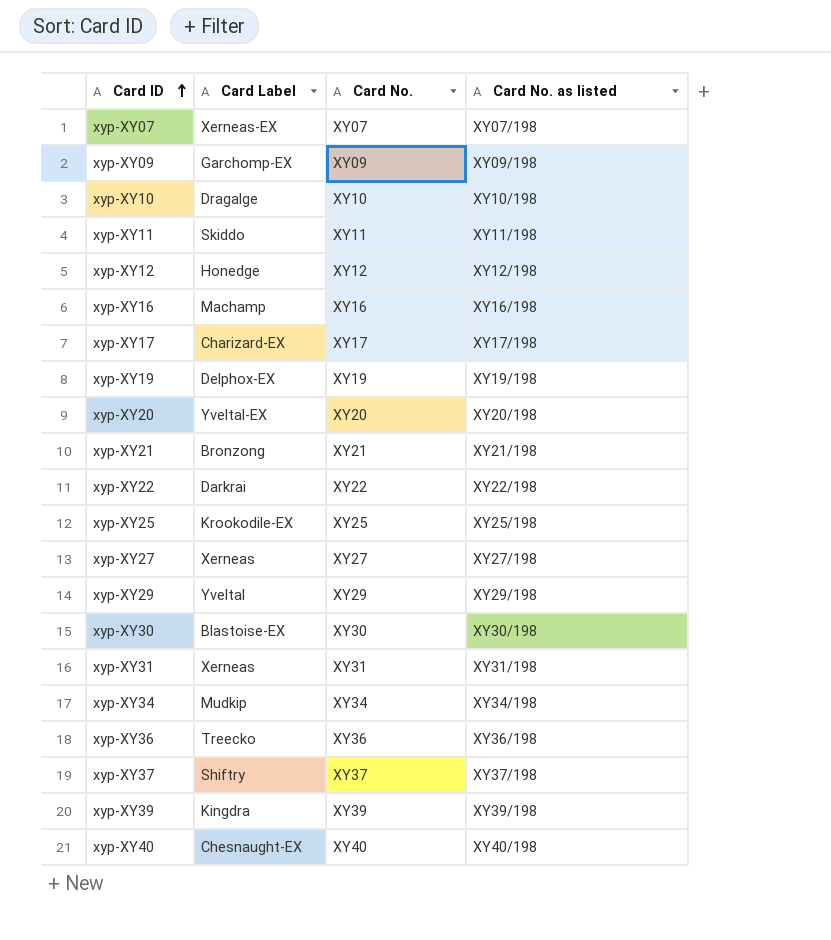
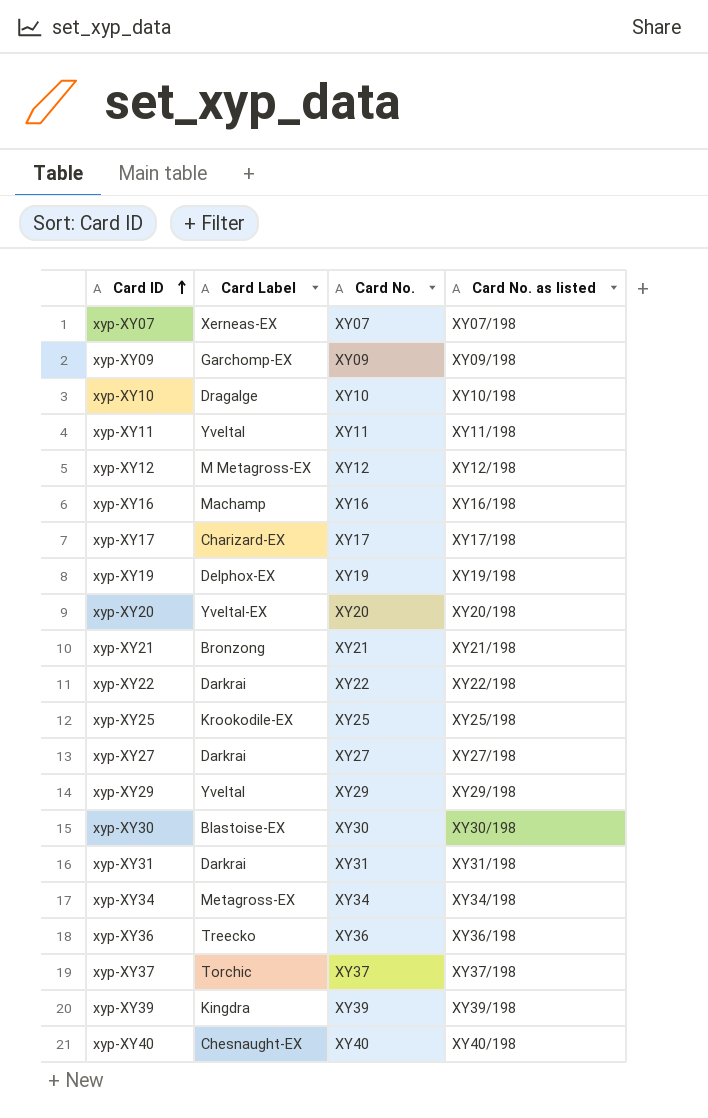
xyp-XY11 | Card Label: Skiddo -> Yveltal
xyp-XY12 | Card Label: Honedge -> M Metagross-EX
xyp-XY27 | Card Label: Xerneas -> Darkrai
xyp-XY31 | Card Label: Xerneas -> Darkrai
xyp-XY34 | Card Label: Mudkip -> Metagross-EX
xyp-XY37 | Card Label: Shiftry -> Torchic

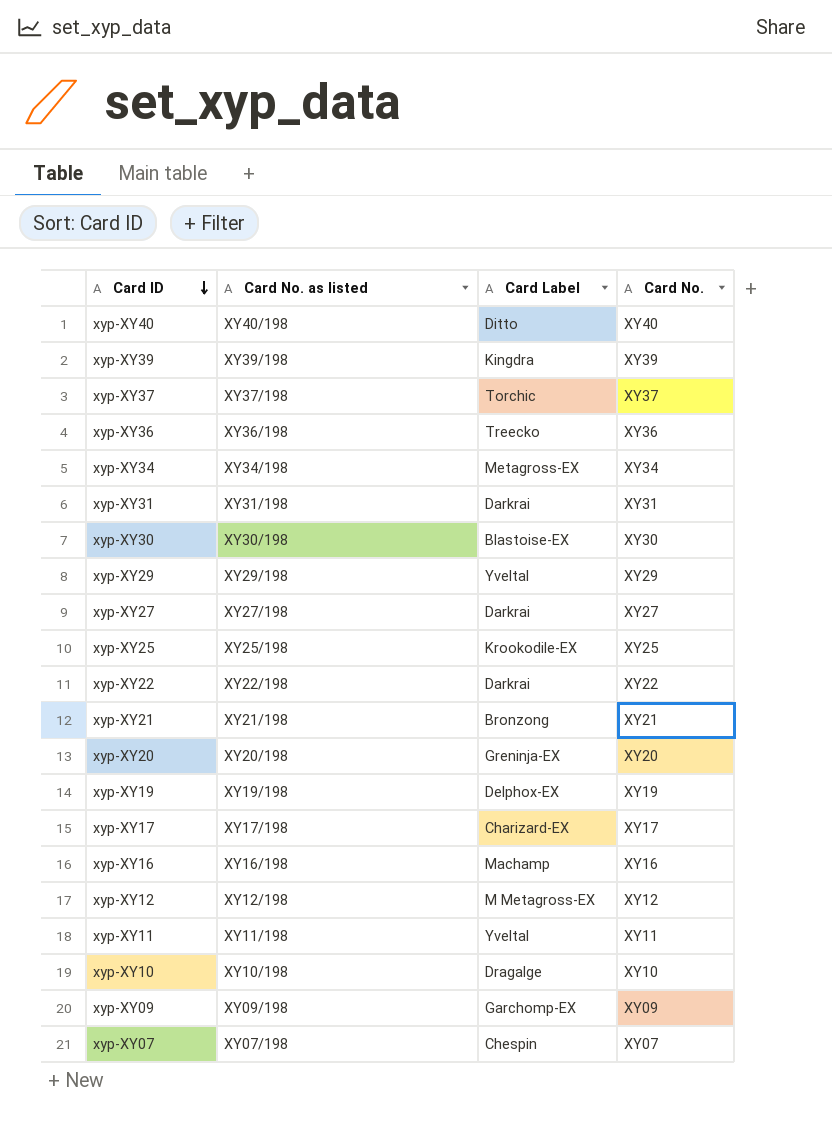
row order: Card ID ascending -> Card ID descending
column Card No. as listed | position: 4 -> 2
xyp-XY40 | Card Label: Chesnaught-EX -> Ditto
xyp-XY20 | Card Label: Yveltal-EX -> Greninja-EX
xyp-XY07 | Card Label: Xerneas-EX -> Chespin

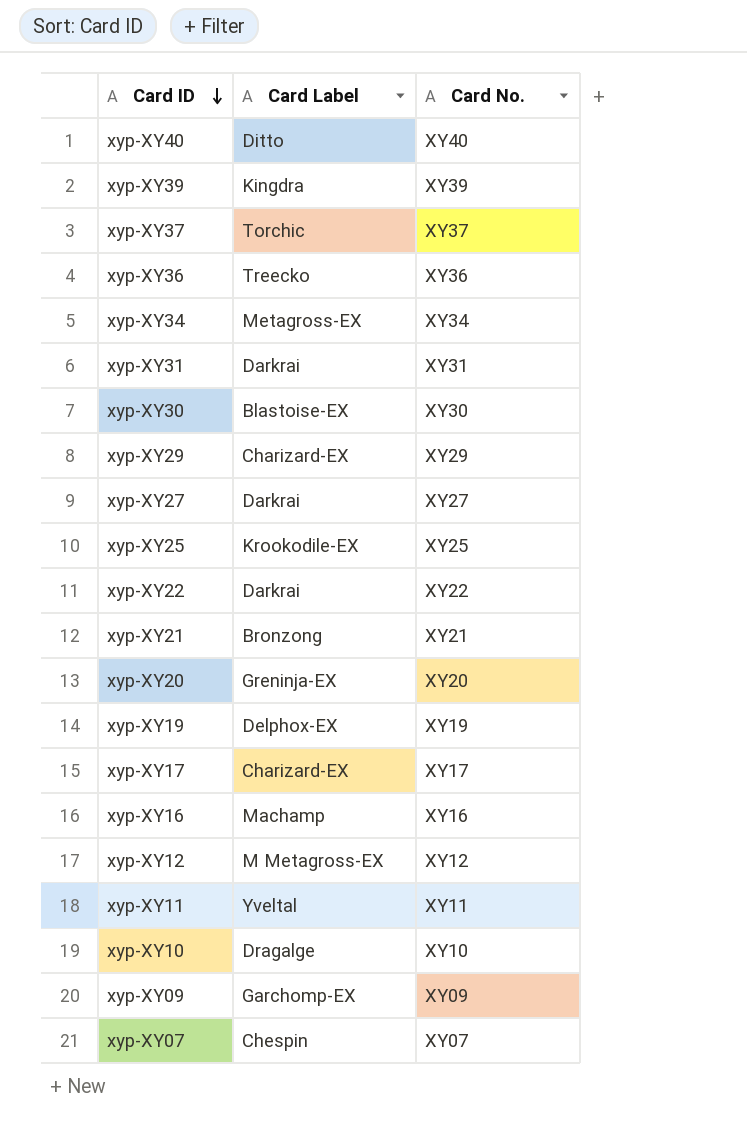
column Card No. as listed | position: 2 -> none
xyp-XY29 | Card Label: Yveltal -> Charizard-EX

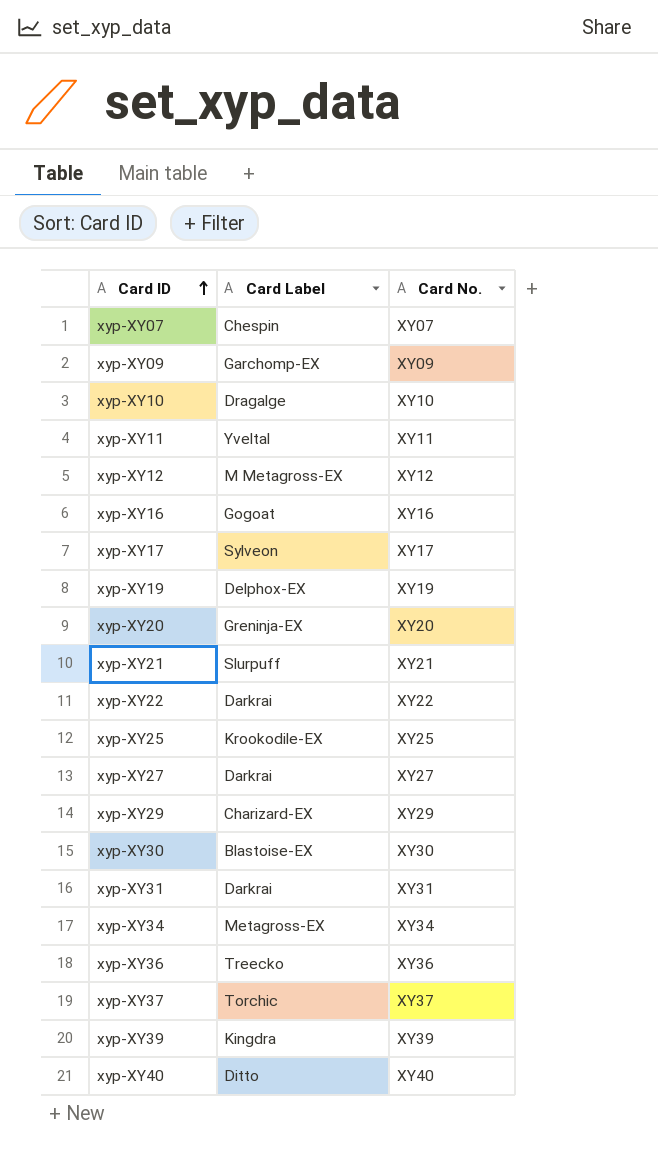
row order: Card ID descending -> Card ID ascending
xyp-XY16 | Card Label: Machamp -> Gogoat
xyp-XY17 | Card Label: Charizard-EX -> Sylveon
xyp-XY21 | Card Label: Bronzong -> Slurpuff

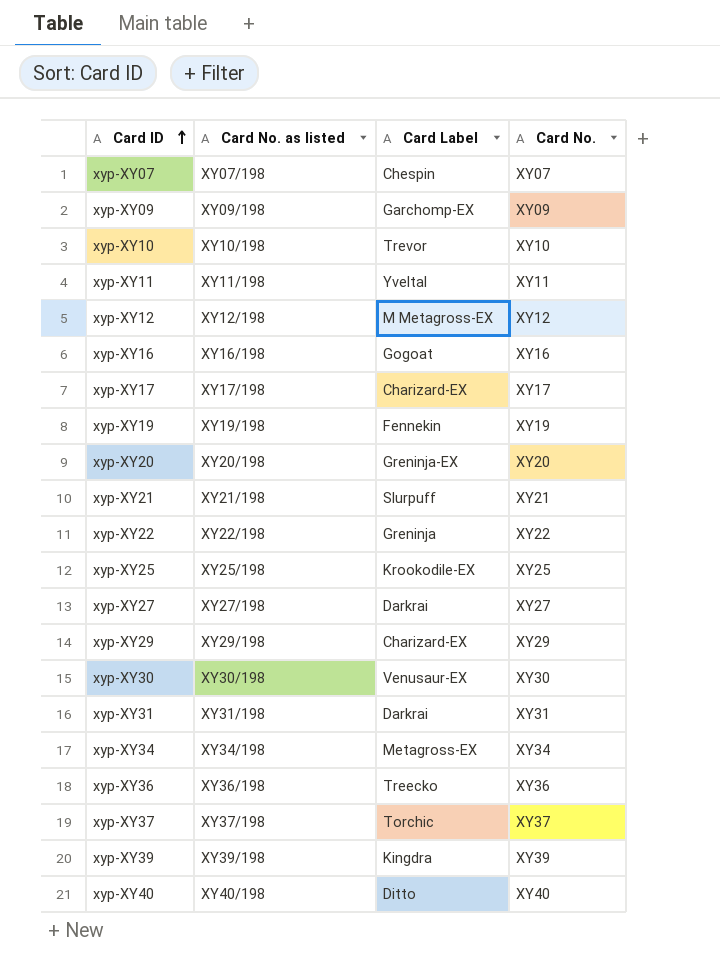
column Card No. as listed | position: none -> 2
xyp-XY10 | Card Label: Dragalge -> Trevor
xyp-XY17 | Card Label: Sylveon -> Charizard-EX
xyp-XY19 | Card Label: Delphox-EX -> Fennekin
xyp-XY22 | Card Label: Darkrai -> Greninja
xyp-XY30 | Card Label: Blastoise-EX -> Venusaur-EX

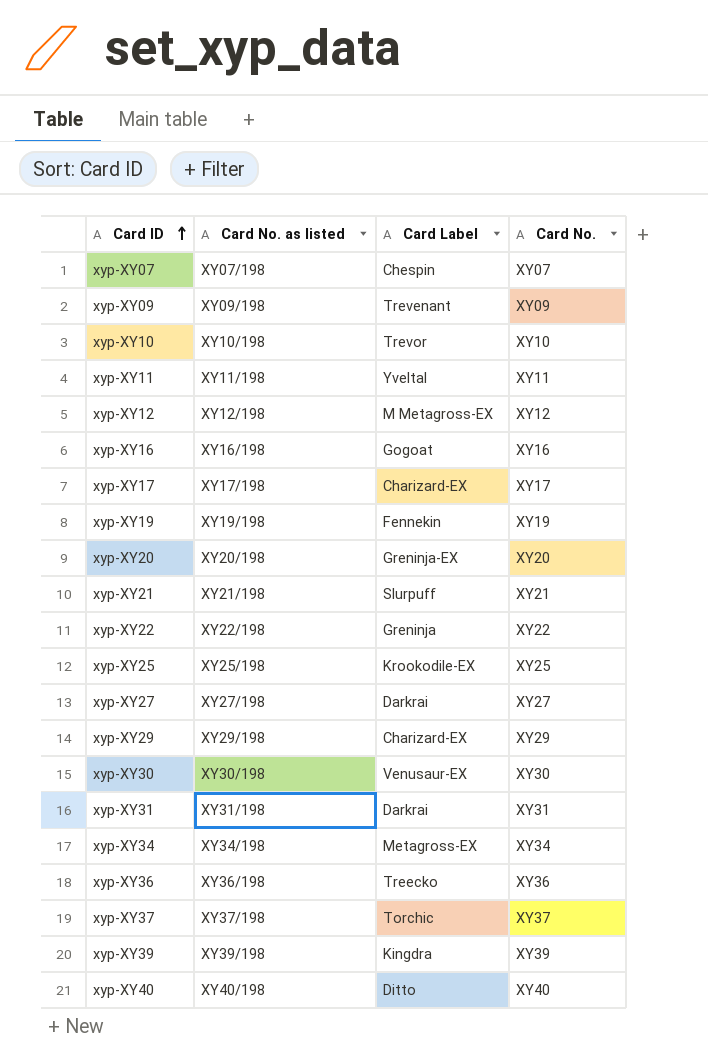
xyp-XY09 | Card Label: Garchomp-EX -> Trevenant

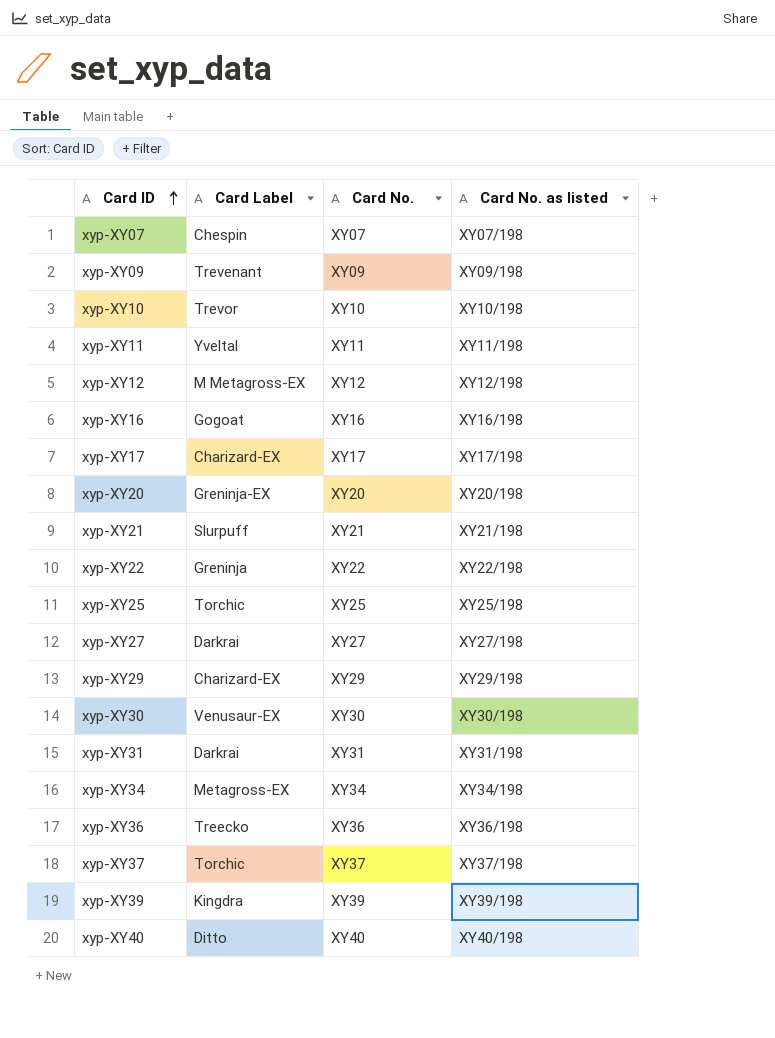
column Card No. as listed | position: 2 -> 4
row xyp-XY19: XY19/198 | Fennekin | XY19 -> none
xyp-XY25 | Card Label: Krookodile-EX -> Torchic

